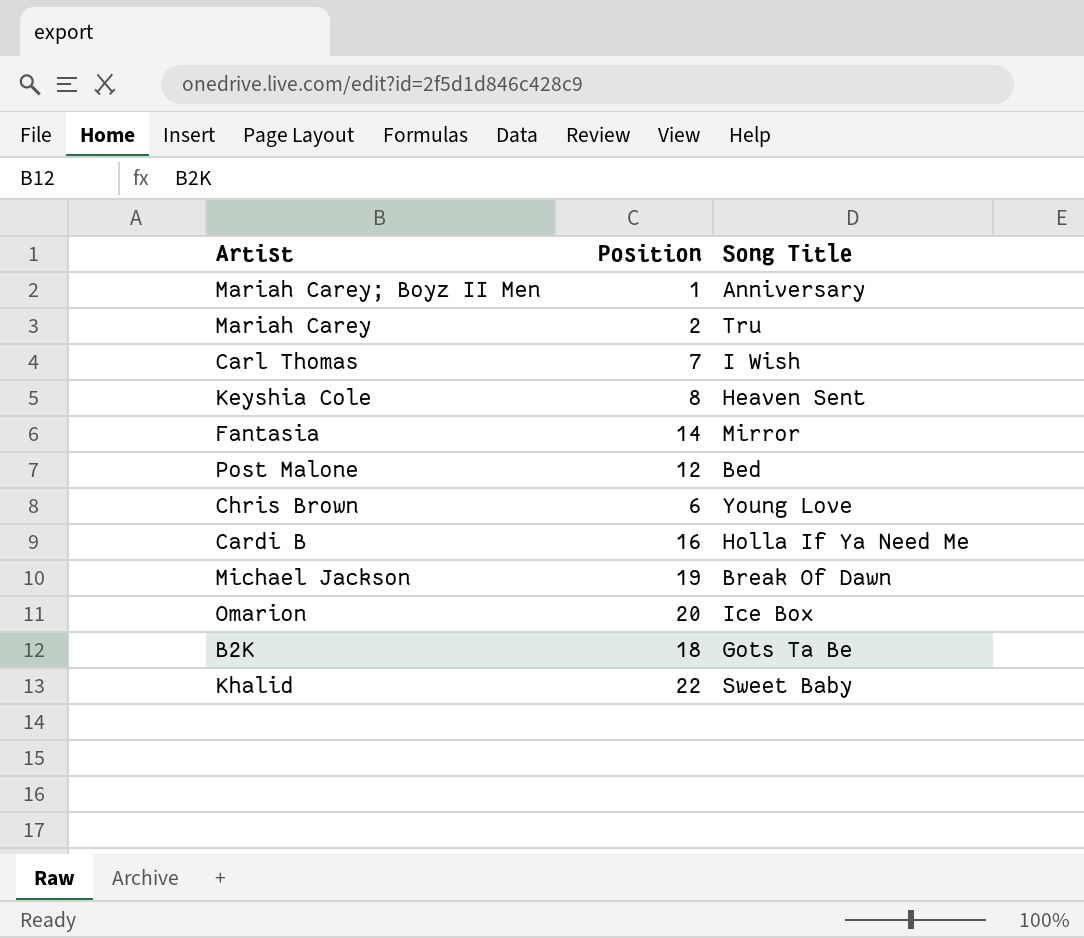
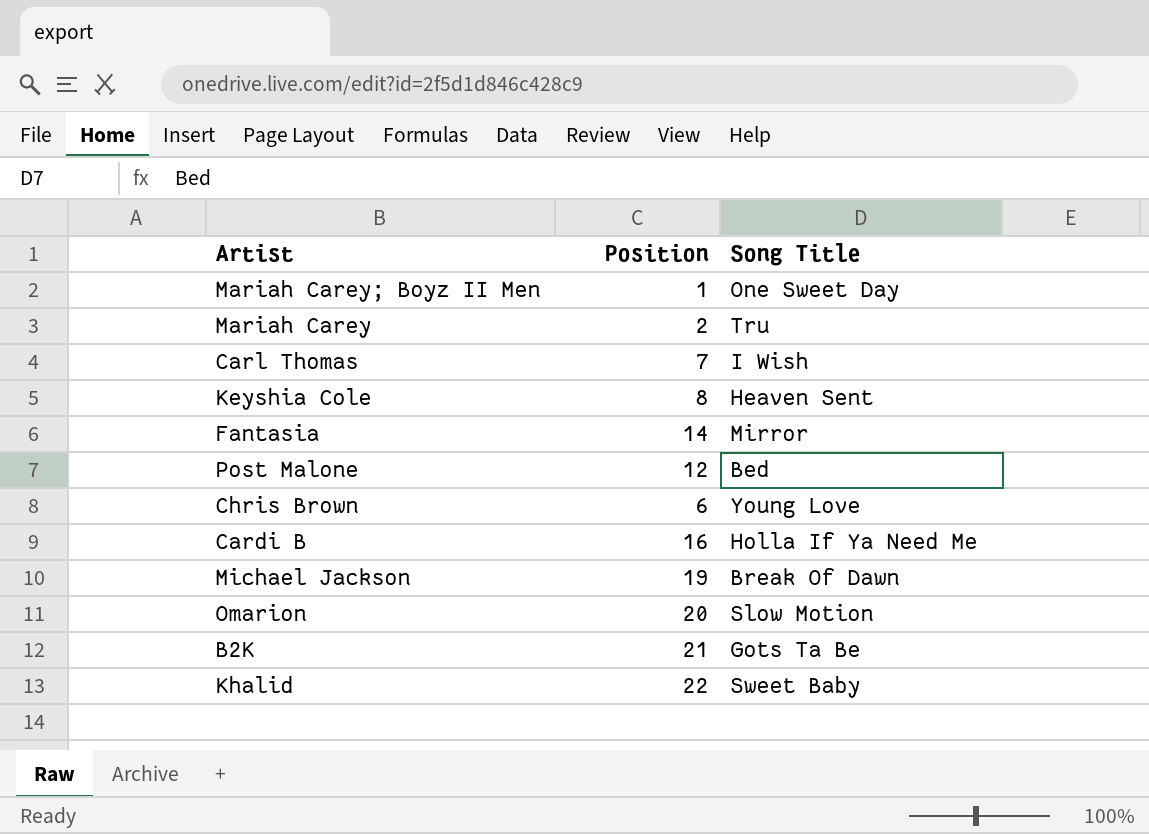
Mariah Carey; Boyz II Men | Song Title: Anniversary -> One Sweet Day
Omarion | Song Title: Ice Box -> Slow Motion
B2K | Position: 18 -> 21

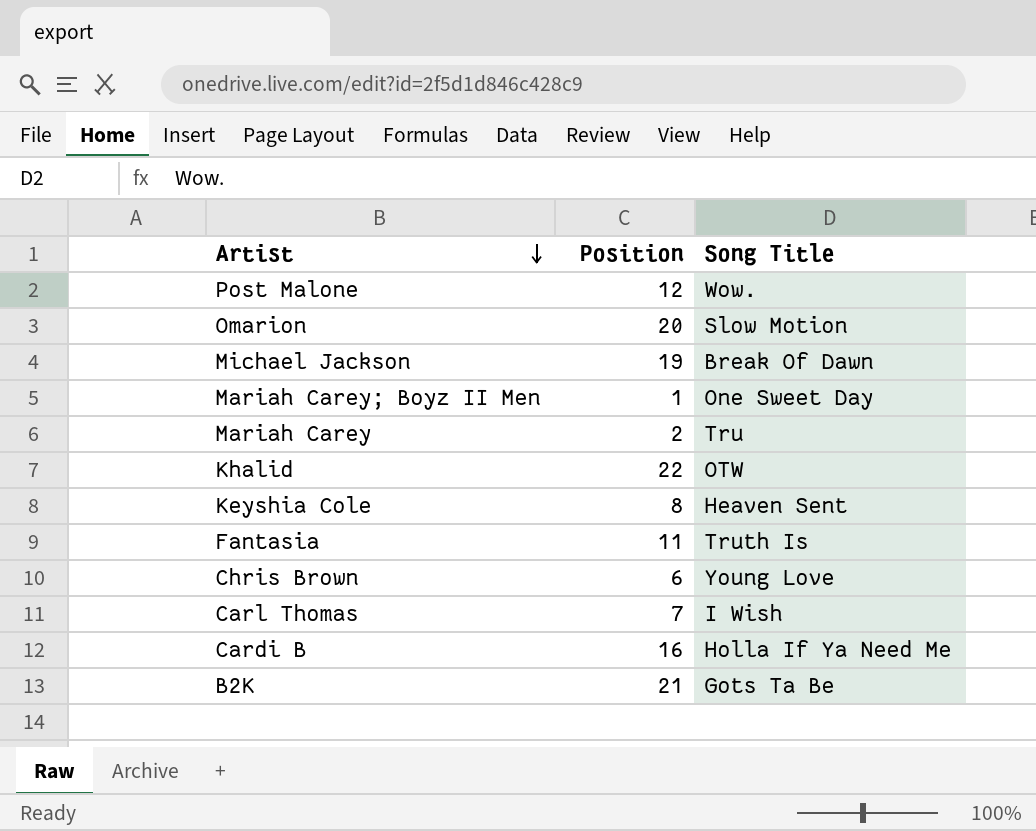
row order: none -> Artist descending
Post Malone | Song Title: Bed -> Wow.
Khalid | Song Title: Sweet Baby -> OTW
Fantasia | Position: 14 -> 11
Fantasia | Song Title: Mirror -> Truth Is

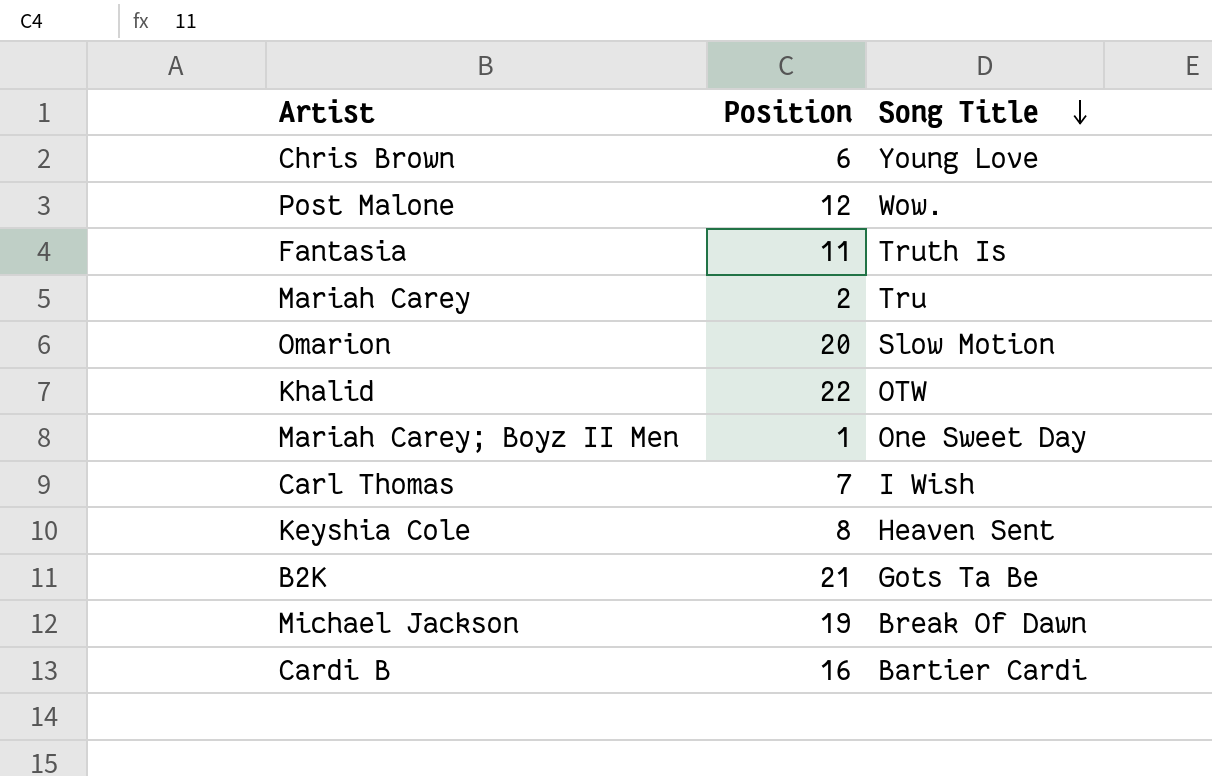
row order: Artist descending -> Song Title descending
Cardi B | Song Title: Holla If Ya Need Me -> Bartier Cardi

